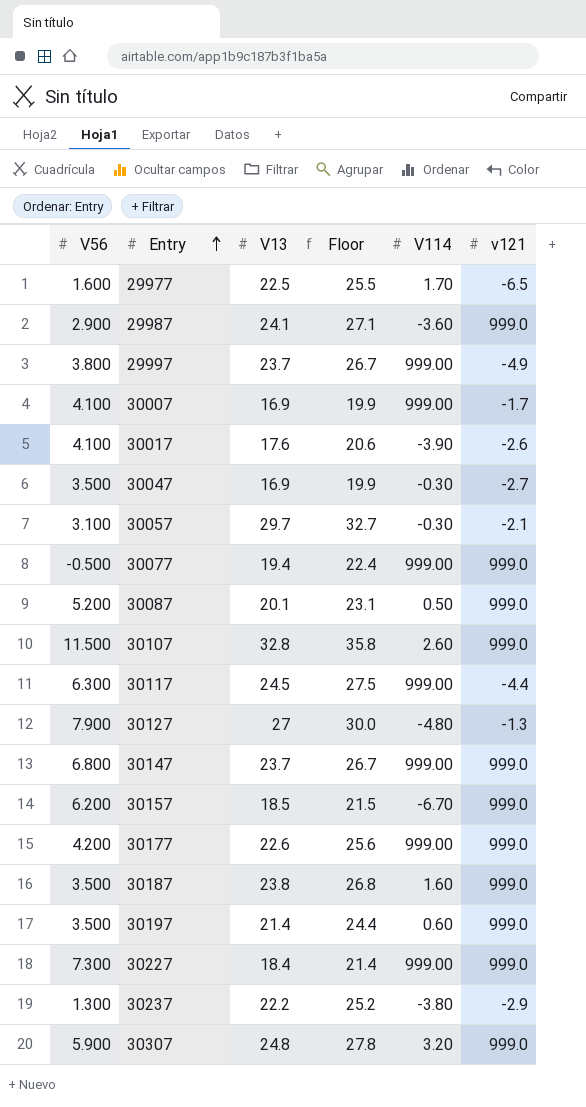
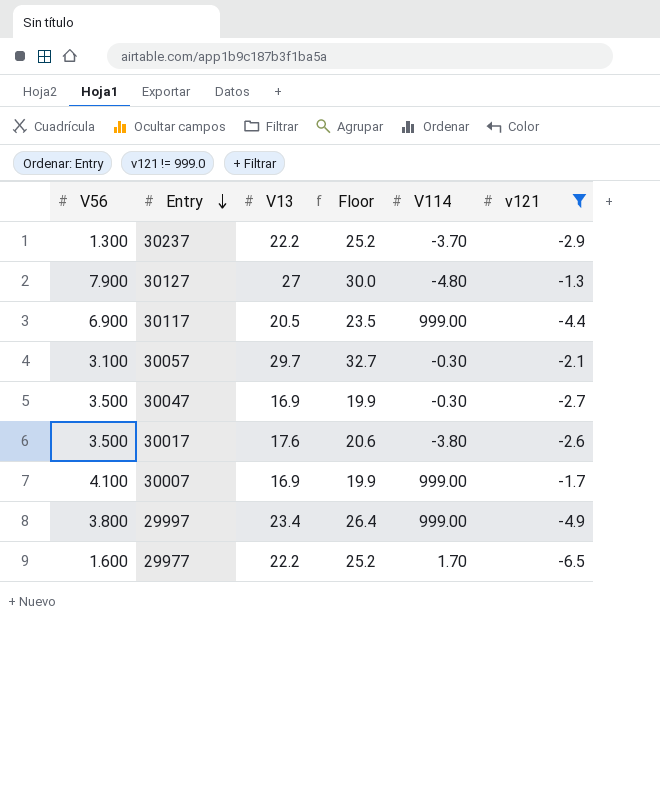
filter: none -> v121 != 999.0
row order: Entry ascending -> Entry descending
30237 | V114: -3.80 -> -3.70
30117 | V56: 6.300 -> 6.900
30117 | V13: 24.5 -> 20.5
30117 | Floor: 27.5 -> 23.5
30017 | V56: 4.100 -> 3.500
30017 | V114: -3.90 -> -3.80
29997 | V13: 23.7 -> 23.4
29997 | Floor: 26.7 -> 26.4
29977 | V13: 22.5 -> 22.2
29977 | Floor: 25.5 -> 25.2

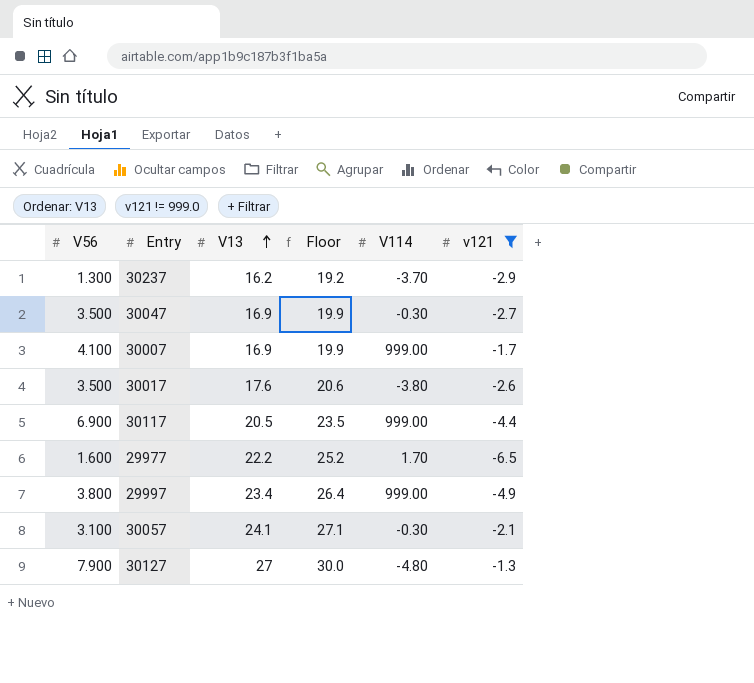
row order: Entry descending -> V13 ascending
30237 | V13: 22.2 -> 16.2
30237 | Floor: 25.2 -> 19.2
30057 | V13: 29.7 -> 24.1
30057 | Floor: 32.7 -> 27.1

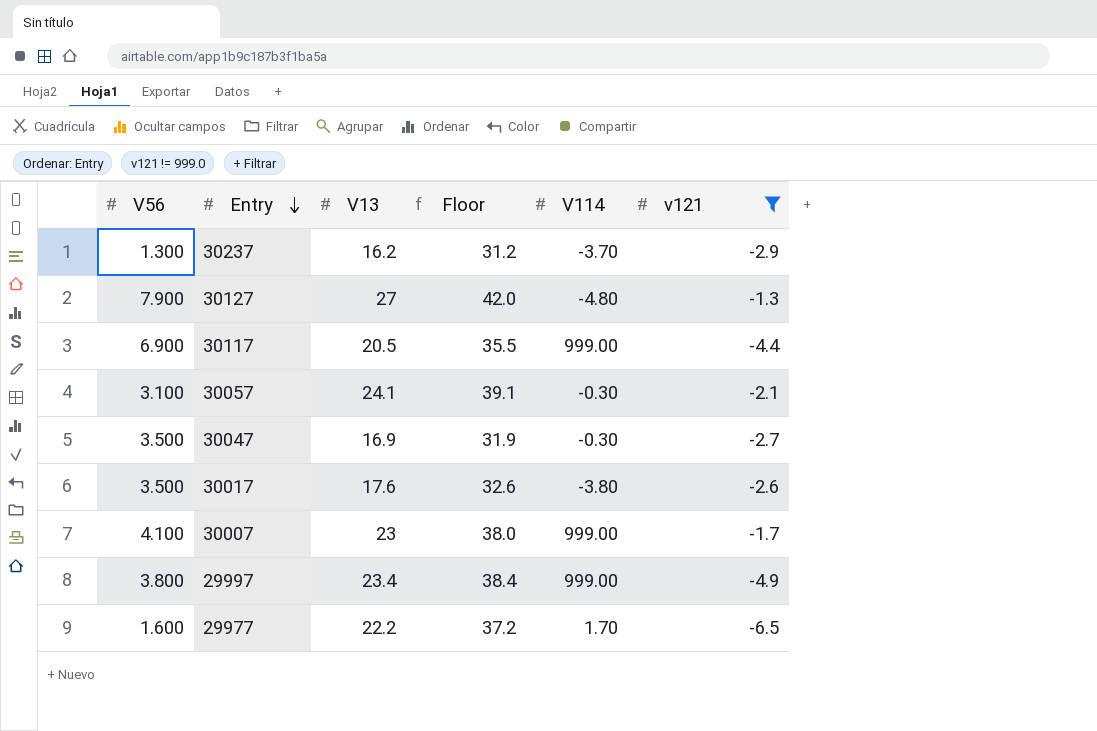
row order: V13 ascending -> Entry descending
column Floor | formula: [V13] + 3 -> [V13] + 15
30007 | V13: 16.9 -> 23

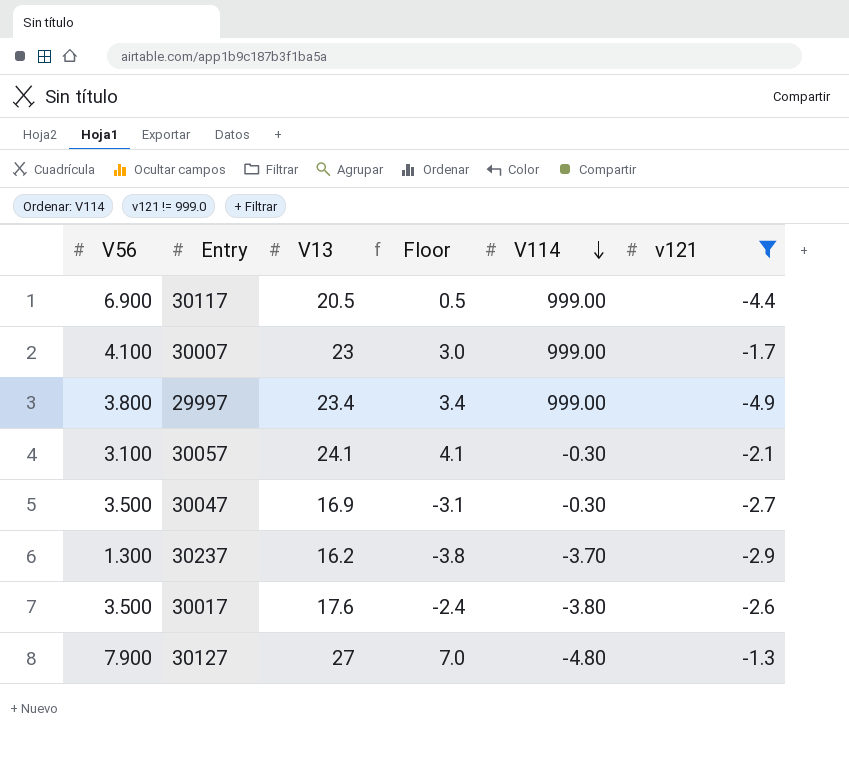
row order: Entry descending -> V114 descending
column Floor | formula: [V13] + 15 -> [V13] - 20
row 29977: 1.600 | 22.2 | 37.2 | 1.70 | -6.5 -> none

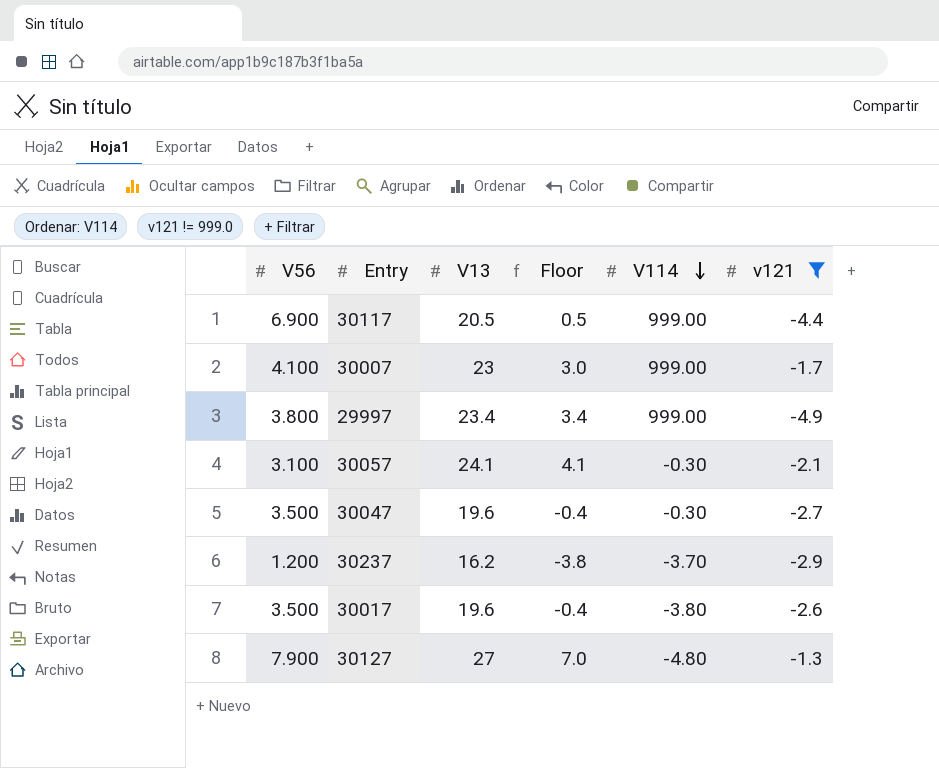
30047 | V13: 16.9 -> 19.6
30047 | Floor: -3.1 -> -0.4
30237 | V56: 1.300 -> 1.200
30017 | V13: 17.6 -> 19.6
30017 | Floor: -2.4 -> -0.4

